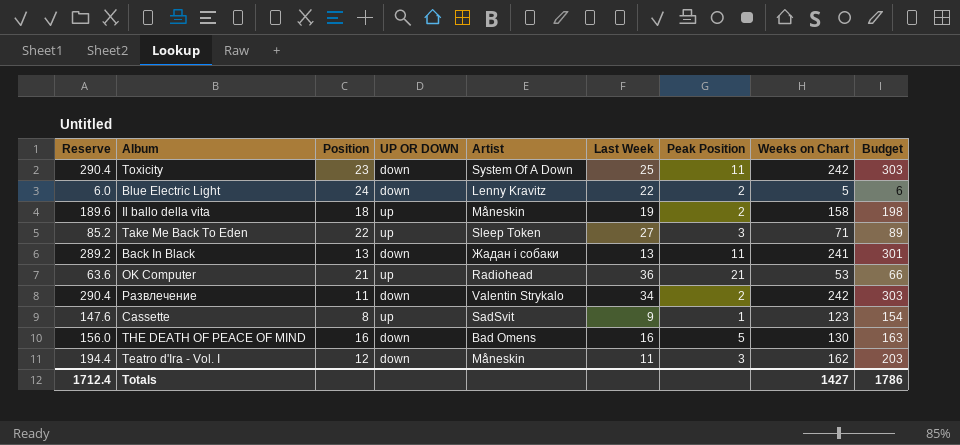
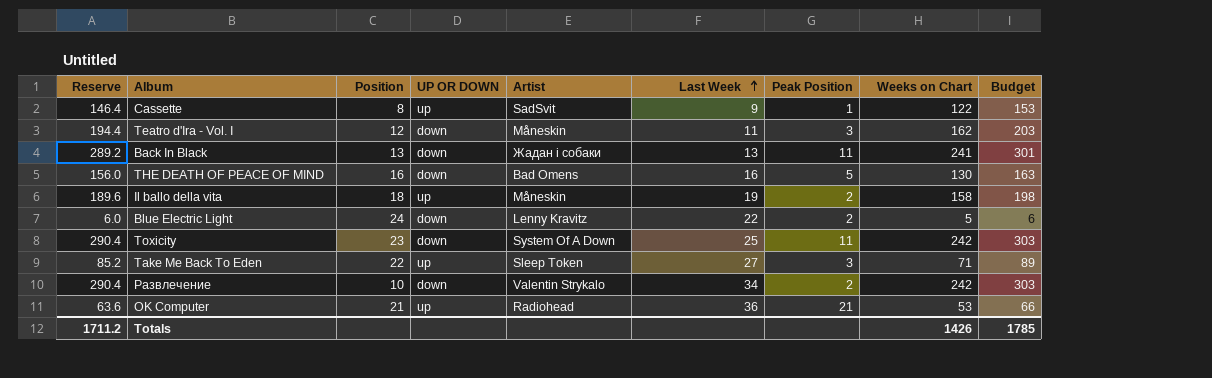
row order: none -> Last Week ascending
Cassette | Reserve: 147.6 -> 146.4
Cassette | Weeks on Chart: 123 -> 122
Cassette | Budget: 154 -> 153
Развлечение | Position: 11 -> 10
Totals | Reserve: 1712.4 -> 1711.2
Totals | Weeks on Chart: 1427 -> 1426
Totals | Budget: 1786 -> 1785

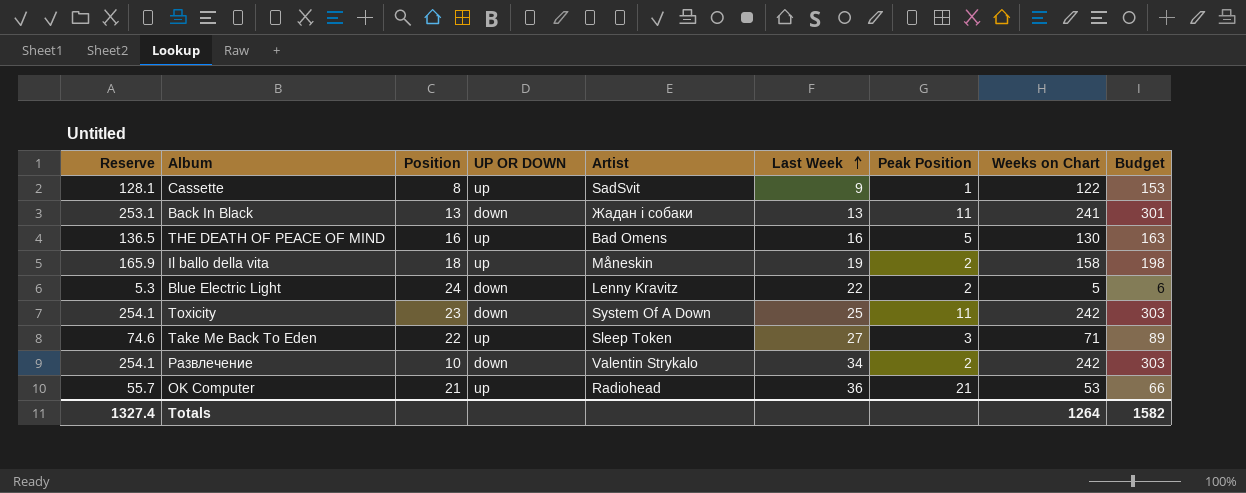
column Reserve | formula: [Weeks on Chart] * 1.2 -> [Weeks on Chart] * 1.05
row Teatro d'Ira - Vol. I: 194.4 | 12 | down | Måneskin | 11 | 3 | 162 | 203 -> none
THE DEATH OF PEACE OF MIND | UP OR DOWN: down -> up
Totals | Reserve: 1711.2 -> 1327.4
Totals | Weeks on Chart: 1426 -> 1264
Totals | Budget: 1785 -> 1582

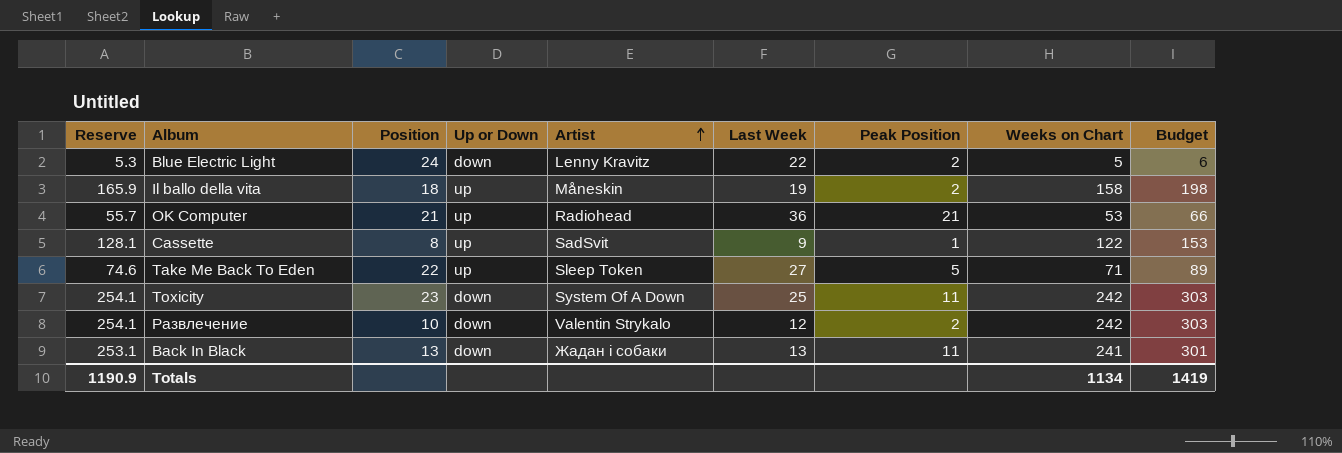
row order: Last Week ascending -> Artist ascending
column name: UP OR DOWN -> Up or Down
row THE DEATH OF PEACE OF MIND: 136.5 | 16 | up | Bad Omens | 16 | 5 | 130 | 163 -> none
Take Me Back To Eden | Peak Position: 3 -> 5
Развлечение | Last Week: 34 -> 12
Totals | Reserve: 1327.4 -> 1190.9
Totals | Weeks on Chart: 1264 -> 1134
Totals | Budget: 1582 -> 1419

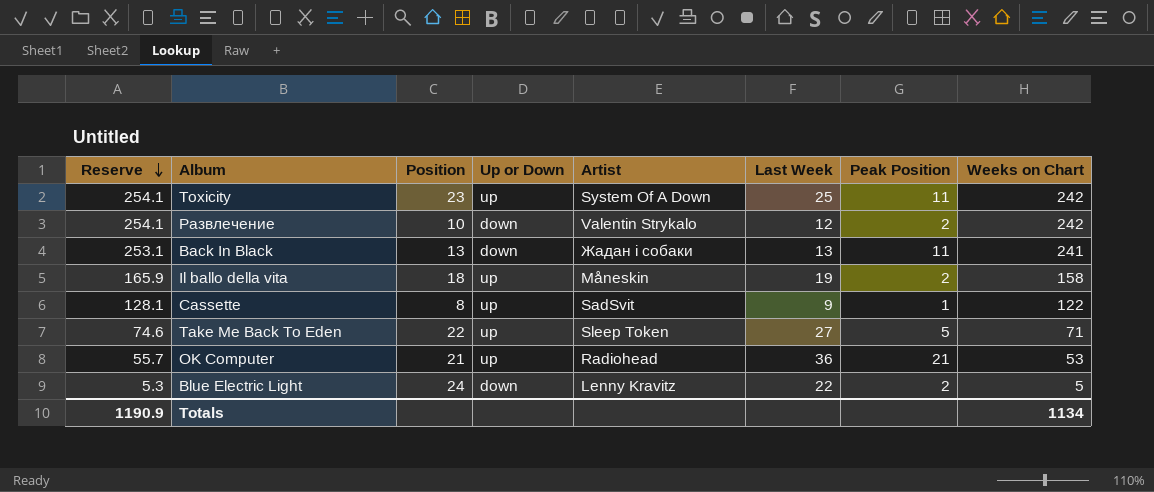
row order: Artist ascending -> Reserve descending
column Budget | formula: [Weeks on Chart] * 1.25 -> none
Toxicity | Up or Down: down -> up

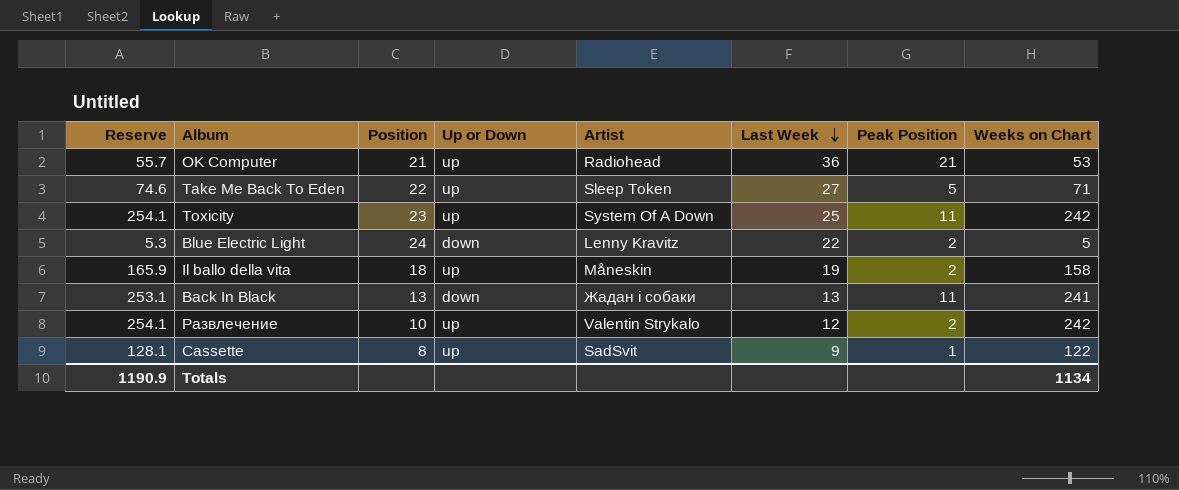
row order: Reserve descending -> Last Week descending
Развлечение | Up or Down: down -> up

